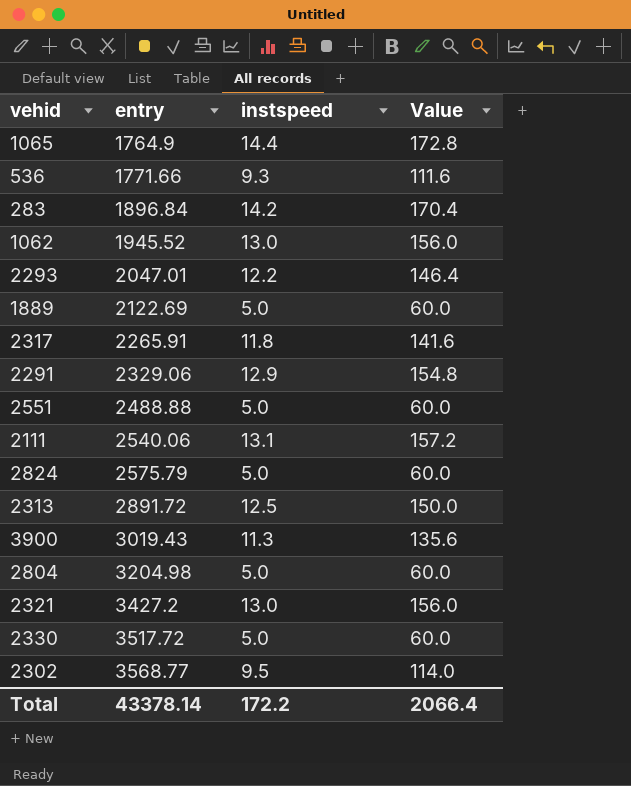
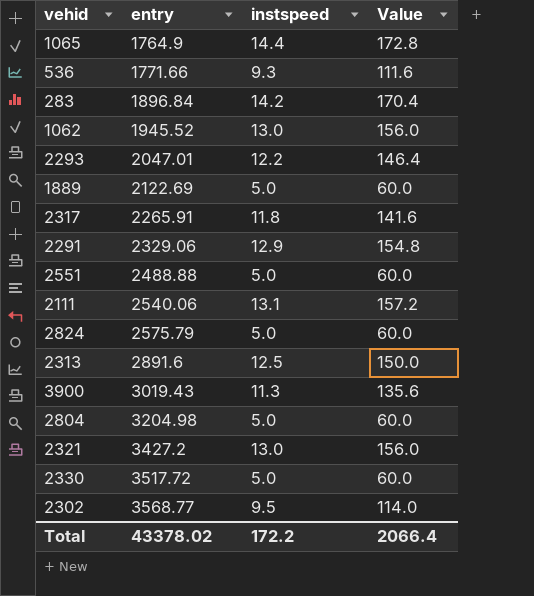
2313 | entry: 2891.72 -> 2891.6
Total | entry: 43378.14 -> 43378.02

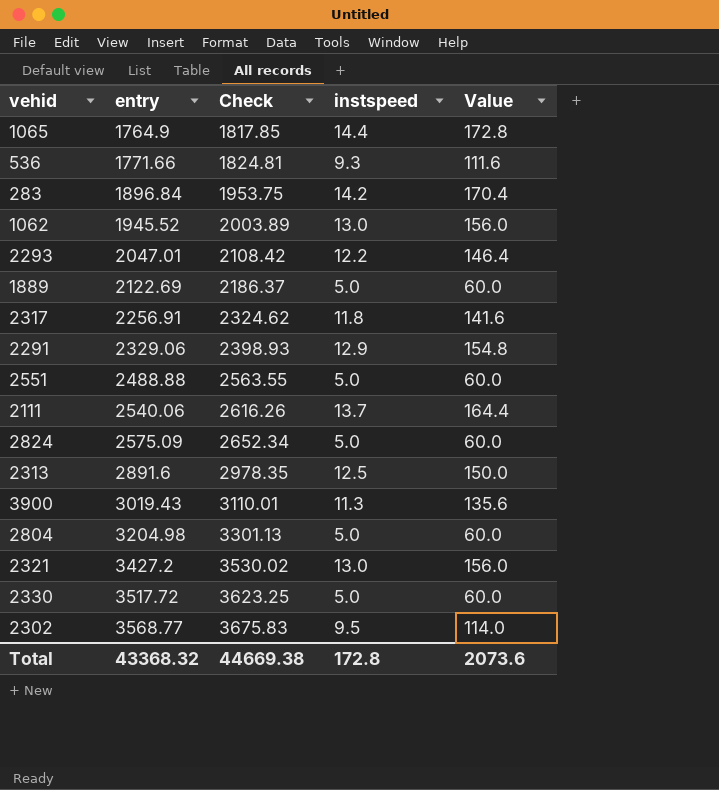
column Check | formula: none -> [entry] * 1.03
2317 | entry: 2265.91 -> 2256.91
2111 | instspeed: 13.1 -> 13.7
2111 | Value: 157.2 -> 164.4
2824 | entry: 2575.79 -> 2575.09
Total | entry: 43378.02 -> 43368.32
Total | instspeed: 172.2 -> 172.8
Total | Value: 2066.4 -> 2073.6

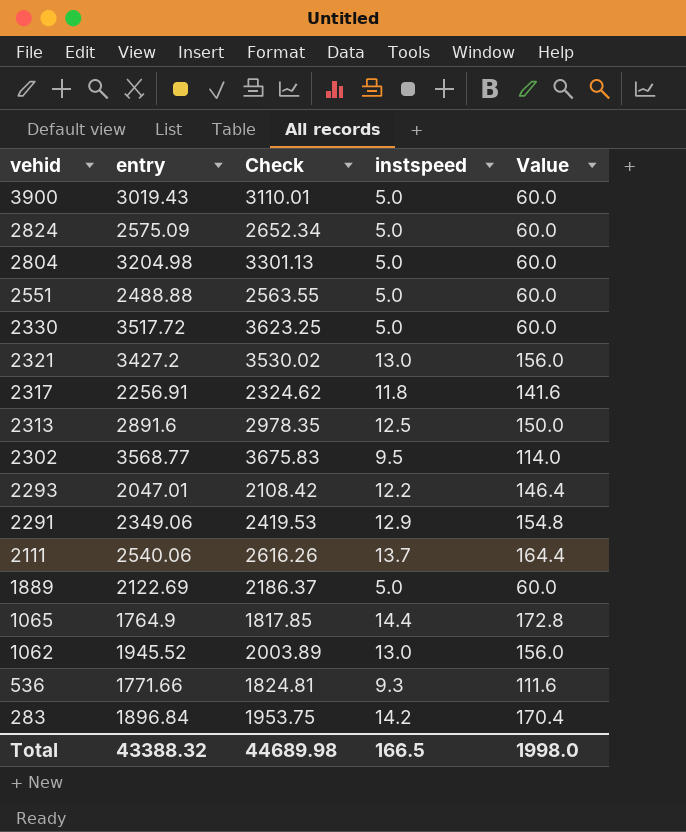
row order: entry ascending -> vehid descending
3900 | instspeed: 11.3 -> 5.0
3900 | Value: 135.6 -> 60.0
2291 | entry: 2329.06 -> 2349.06
2291 | Check: 2398.93 -> 2419.53
Total | entry: 43368.32 -> 43388.32
Total | Check: 44669.38 -> 44689.98
Total | instspeed: 172.8 -> 166.5
Total | Value: 2073.6 -> 1998.0

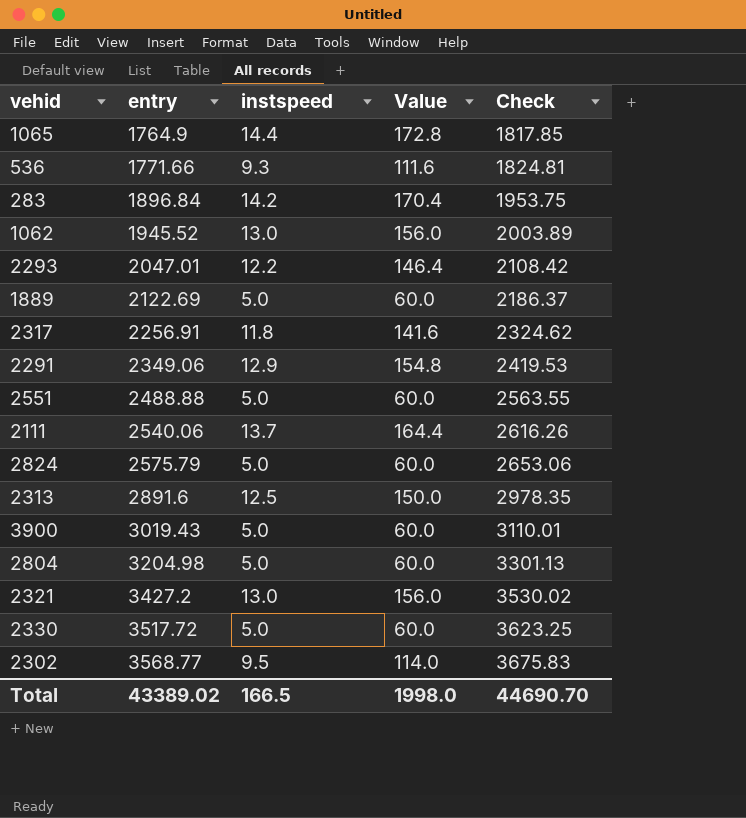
row order: vehid descending -> entry ascending
column Check | position: 3 -> 5
2824 | entry: 2575.09 -> 2575.79
2824 | Check: 2652.34 -> 2653.06
Total | entry: 43388.32 -> 43389.02
Total | Check: 44689.98 -> 44690.70

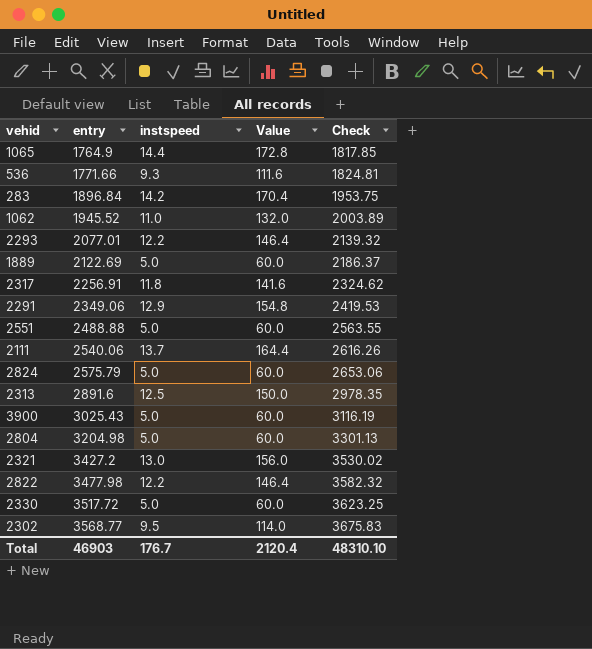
1062 | instspeed: 13.0 -> 11.0
1062 | Value: 156.0 -> 132.0
2293 | entry: 2047.01 -> 2077.01
2293 | Check: 2108.42 -> 2139.32
3900 | entry: 3019.43 -> 3025.43
3900 | Check: 3110.01 -> 3116.19
row 2822: none -> 3477.98 | 12.2 | 146.4 | 3582.32
Total | entry: 43389.02 -> 46903
Total | instspeed: 166.5 -> 176.7
Total | Value: 1998.0 -> 2120.4
Total | Check: 44690.70 -> 48310.10

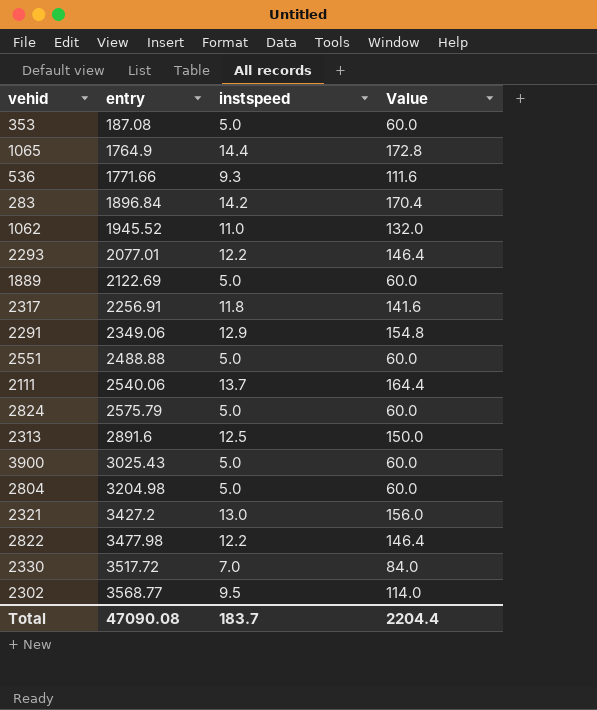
column Check | formula: [entry] * 1.03 -> none
row 353: none -> 187.08 | 5.0 | 60.0
2330 | instspeed: 5.0 -> 7.0
2330 | Value: 60.0 -> 84.0
Total | entry: 46903 -> 47090.08
Total | instspeed: 176.7 -> 183.7
Total | Value: 2120.4 -> 2204.4

